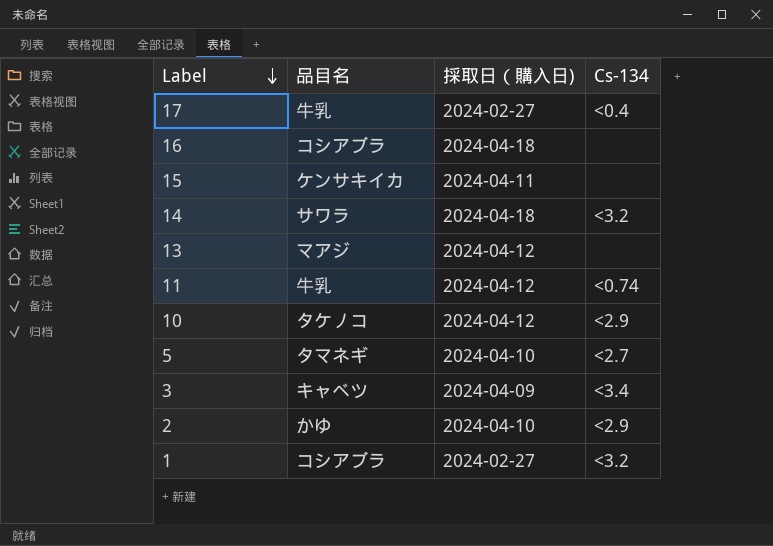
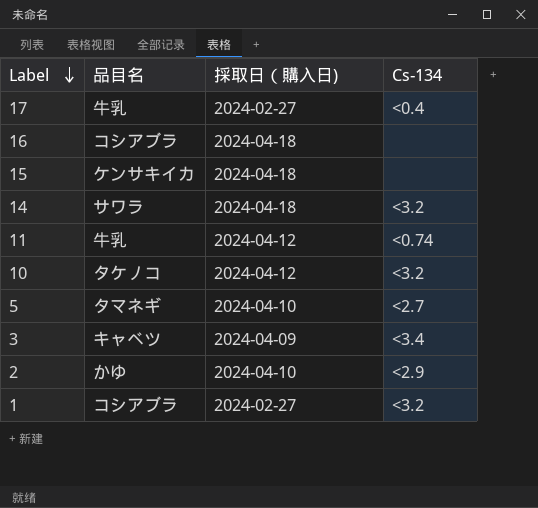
row 13: マアジ | 2024-04-12 | none -> none
15 | 採取日（購入日): 2024-04-11 -> 2024-04-18
10 | Cs-134: <2.9 -> <3.2

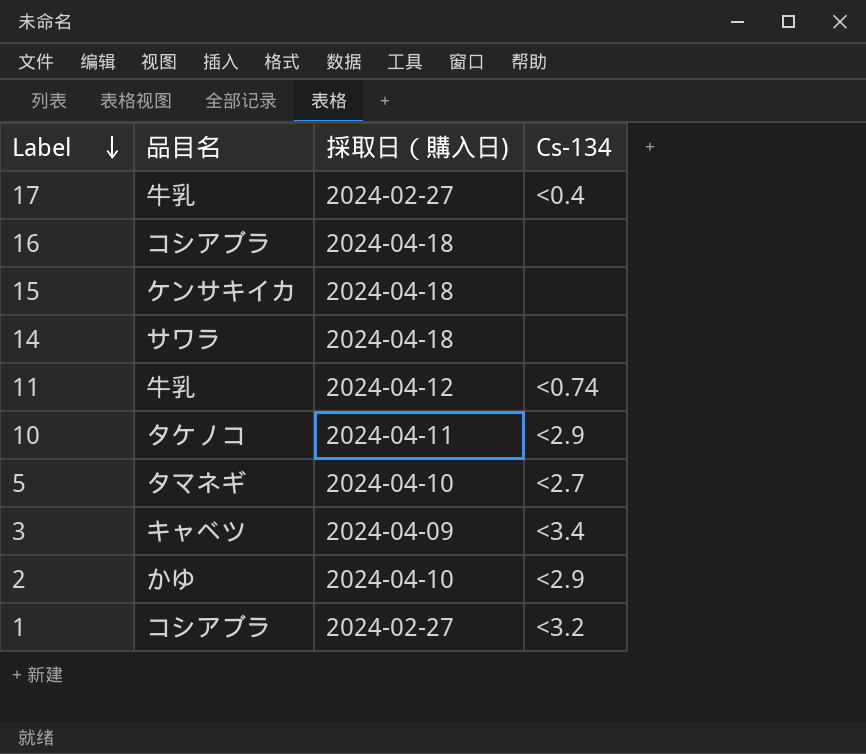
14 | Cs-134: <3.2 -> none
10 | 採取日（購入日): 2024-04-12 -> 2024-04-11
10 | Cs-134: <3.2 -> <2.9

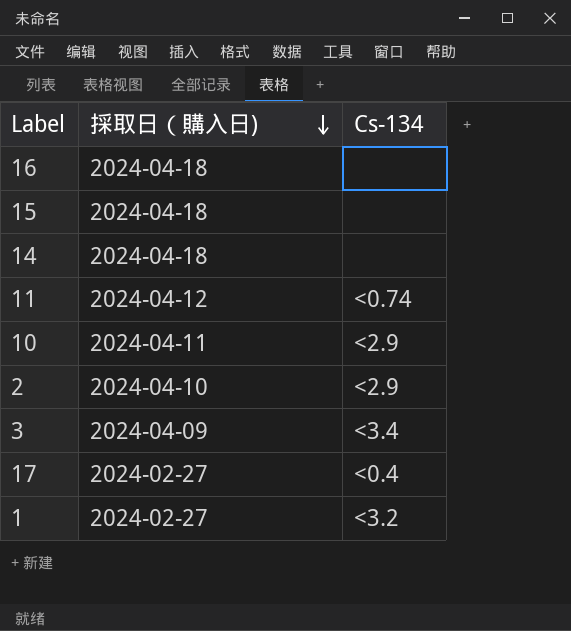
row order: Label descending -> 採取日（購入日) descending
column 品目名 | position: 2 -> none
row 5: タマネギ | 2024-04-10 | <2.7 -> none

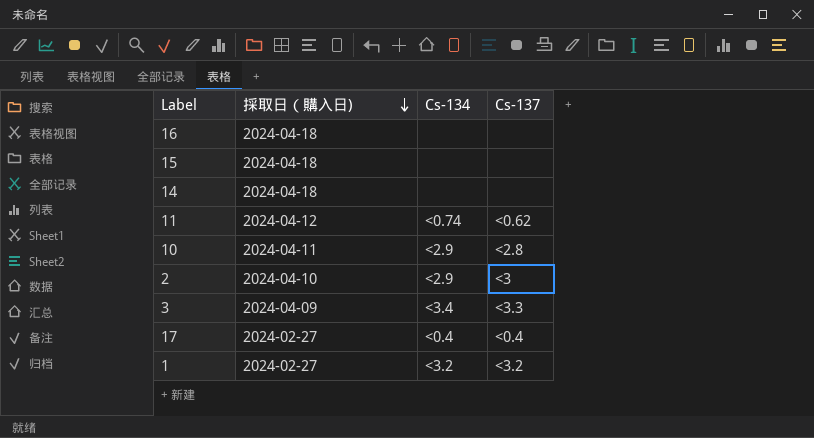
column Cs-137 | position: none -> 4

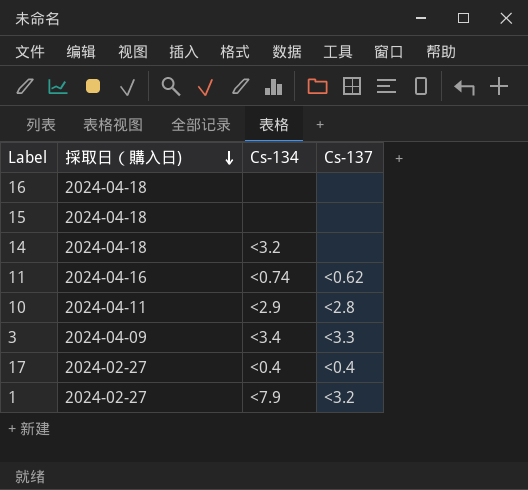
row 2: 2024-04-10 | <2.9 | <3 -> none
14 | Cs-134: none -> <3.2
11 | 採取日（購入日): 2024-04-12 -> 2024-04-16
1 | Cs-134: <3.2 -> <7.9

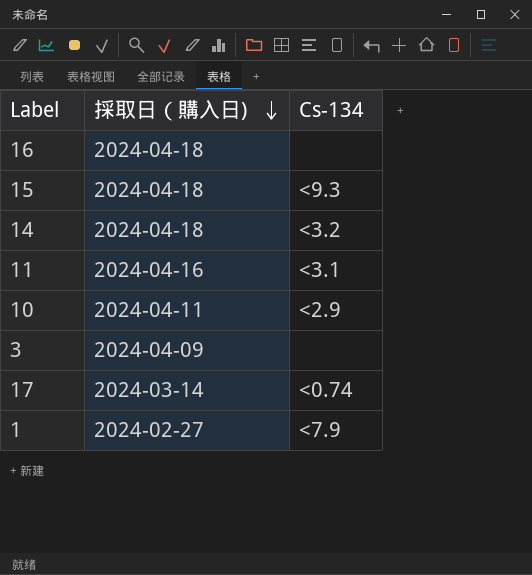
column Cs-137 | position: 4 -> none
15 | Cs-134: none -> <9.3
11 | Cs-134: <0.74 -> <3.1
3 | Cs-134: <3.4 -> none
17 | 採取日（購入日): 2024-02-27 -> 2024-03-14
17 | Cs-134: <0.4 -> <0.74

